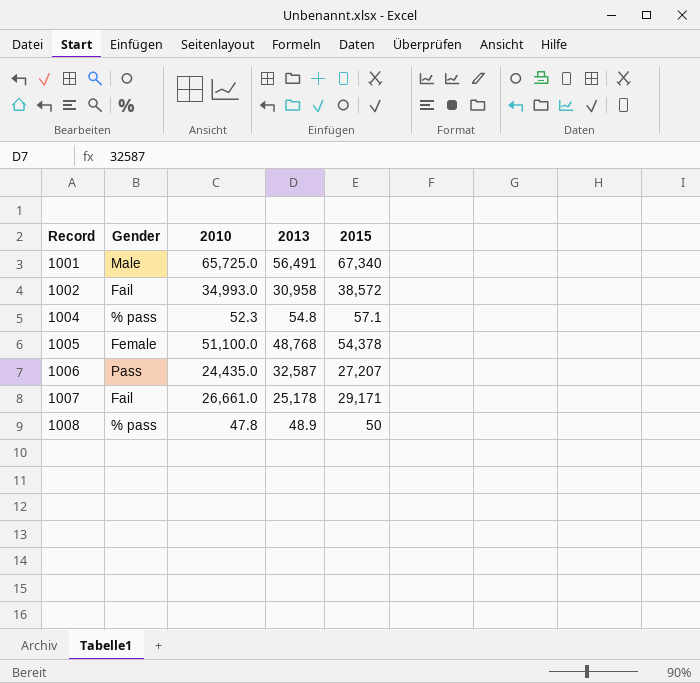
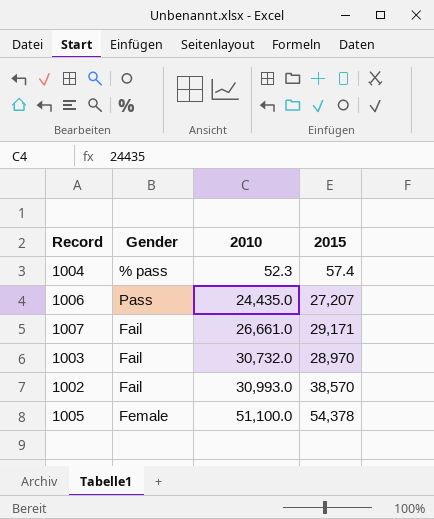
row order: Record ascending -> 2010 ascending
column 2013 | position: 4 -> none
row 1001: Male | 65,725.0 | 56,491 | 67,340 -> none
row 1008: % pass | 47.8 | 48.9 | 50 -> none
1004 | 2015: 57.1 -> 57.4
row 1003: none -> Fail | 30,732.0 | 28,970
1002 | 2010: 34,993.0 -> 30,993.0
1002 | 2015: 38,572 -> 38,570

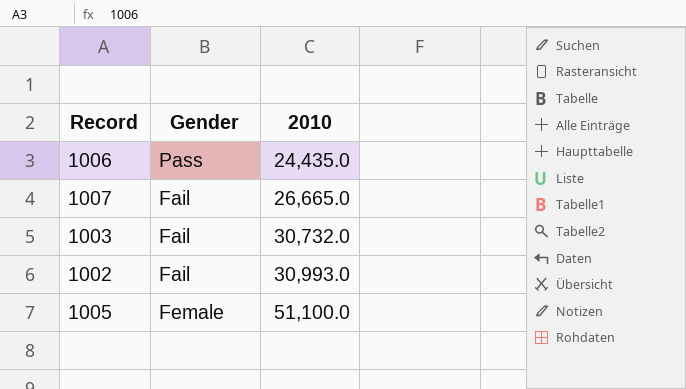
column 2015 | position: 4 -> none
row 1004: % pass | 52.3 | 57.4 -> none
1007 | 2010: 26,661.0 -> 26,665.0

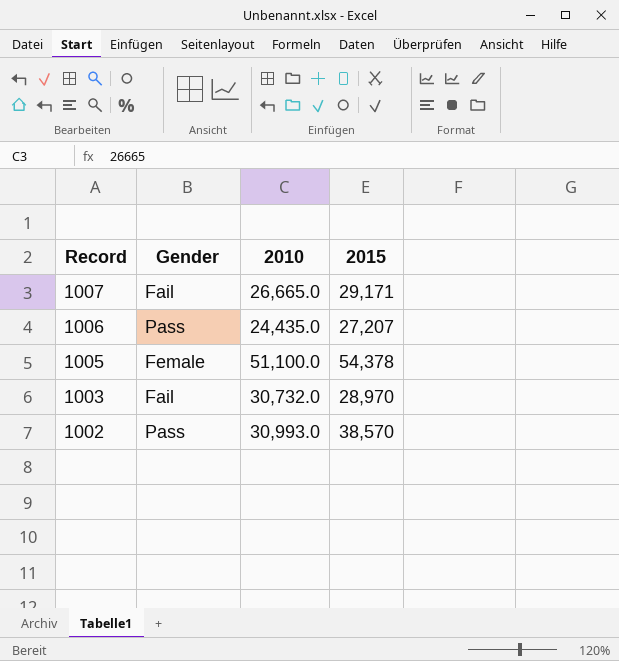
row order: 2010 ascending -> Record descending
column 2015 | position: none -> 4
1002 | Gender: Fail -> Pass

